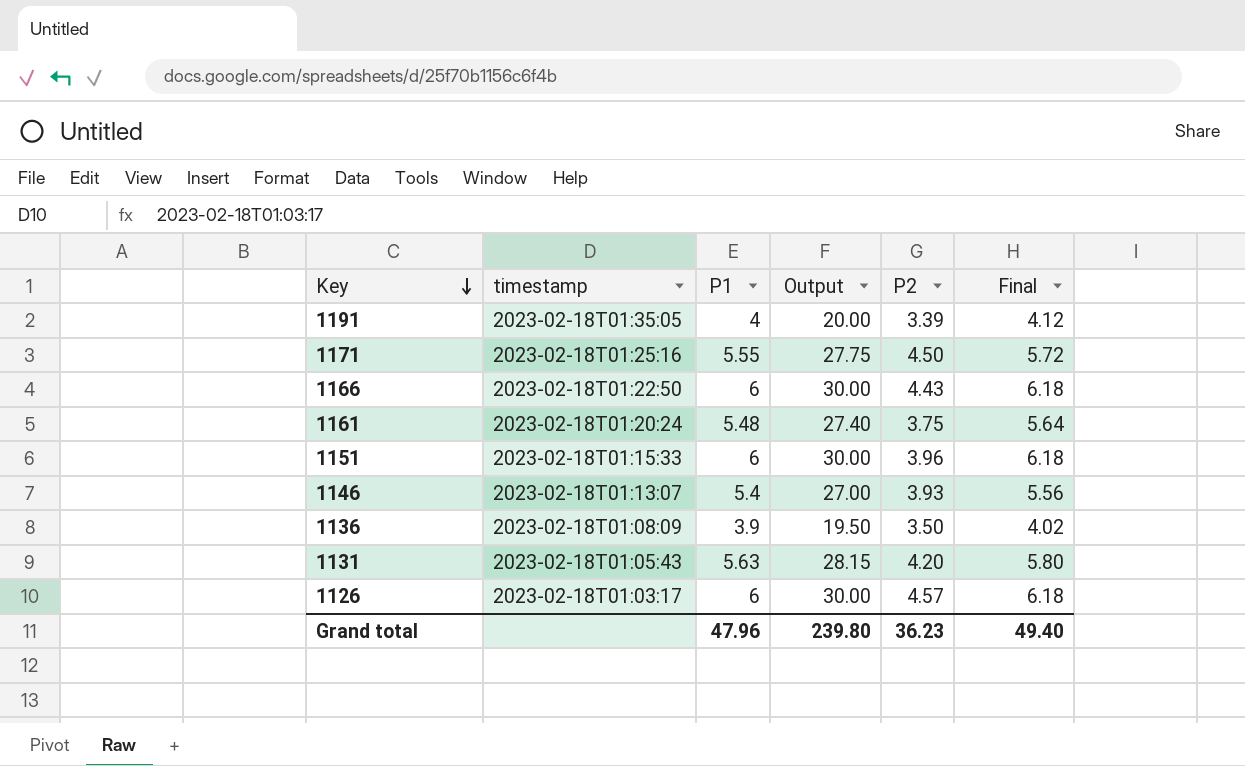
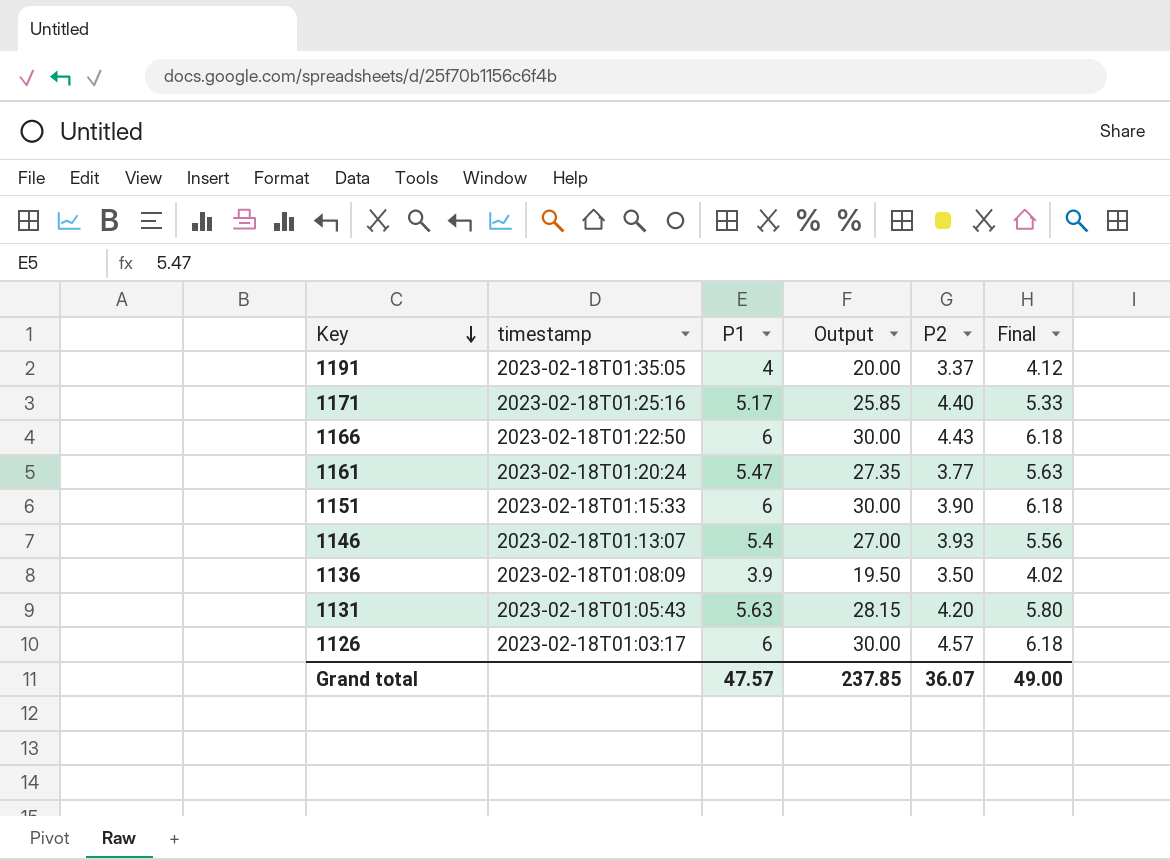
1191 | P2: 3.39 -> 3.37
1171 | P1: 5.55 -> 5.17
1171 | Output: 27.75 -> 25.85
1171 | P2: 4.50 -> 4.40
1171 | Final: 5.72 -> 5.33
1161 | P1: 5.48 -> 5.47
1161 | Output: 27.40 -> 27.35
1161 | P2: 3.75 -> 3.77
1161 | Final: 5.64 -> 5.63
1151 | P2: 3.96 -> 3.90
Grand total | P1: 47.96 -> 47.57
Grand total | Output: 239.80 -> 237.85
Grand total | P2: 36.23 -> 36.07
Grand total | Final: 49.40 -> 49.00

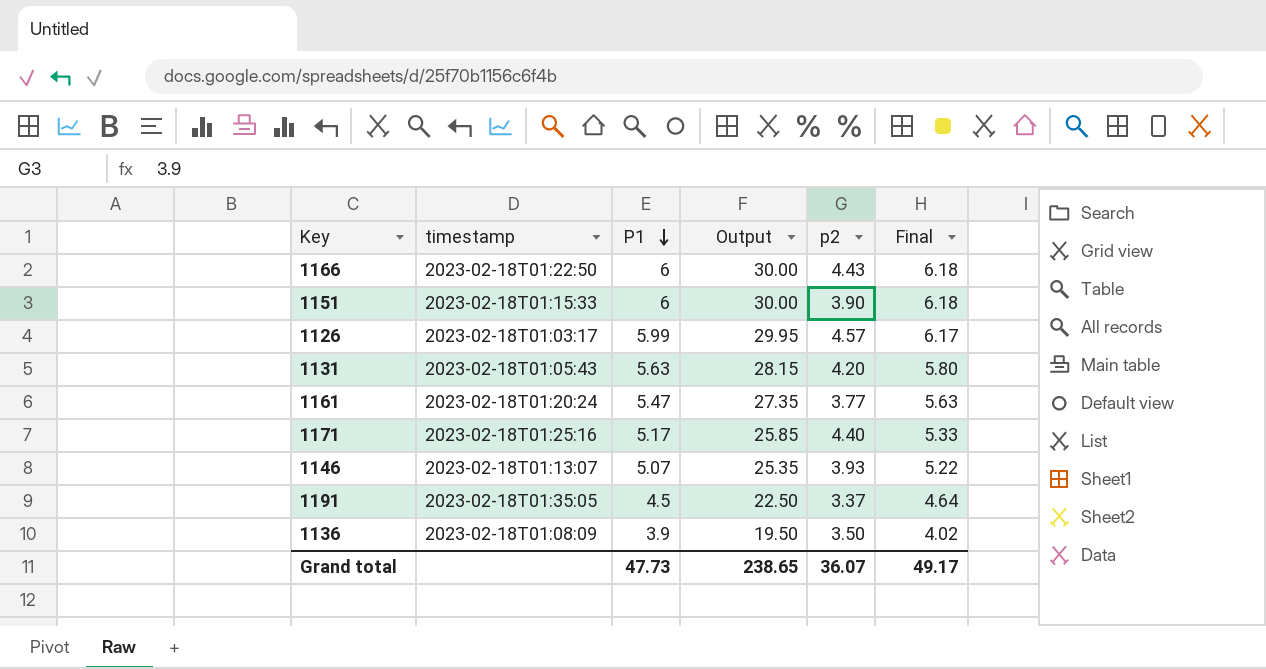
row order: Key descending -> P1 descending
column name: P2 -> p2
1126 | P1: 6 -> 5.99
1126 | Output: 30.00 -> 29.95
1126 | Final: 6.18 -> 6.17
1146 | P1: 5.4 -> 5.07
1146 | Output: 27.00 -> 25.35
1146 | Final: 5.56 -> 5.22
1191 | P1: 4 -> 4.5
1191 | Output: 20.00 -> 22.50
1191 | Final: 4.12 -> 4.64
Grand total | P1: 47.57 -> 47.73
Grand total | Output: 237.85 -> 238.65
Grand total | Final: 49.00 -> 49.17

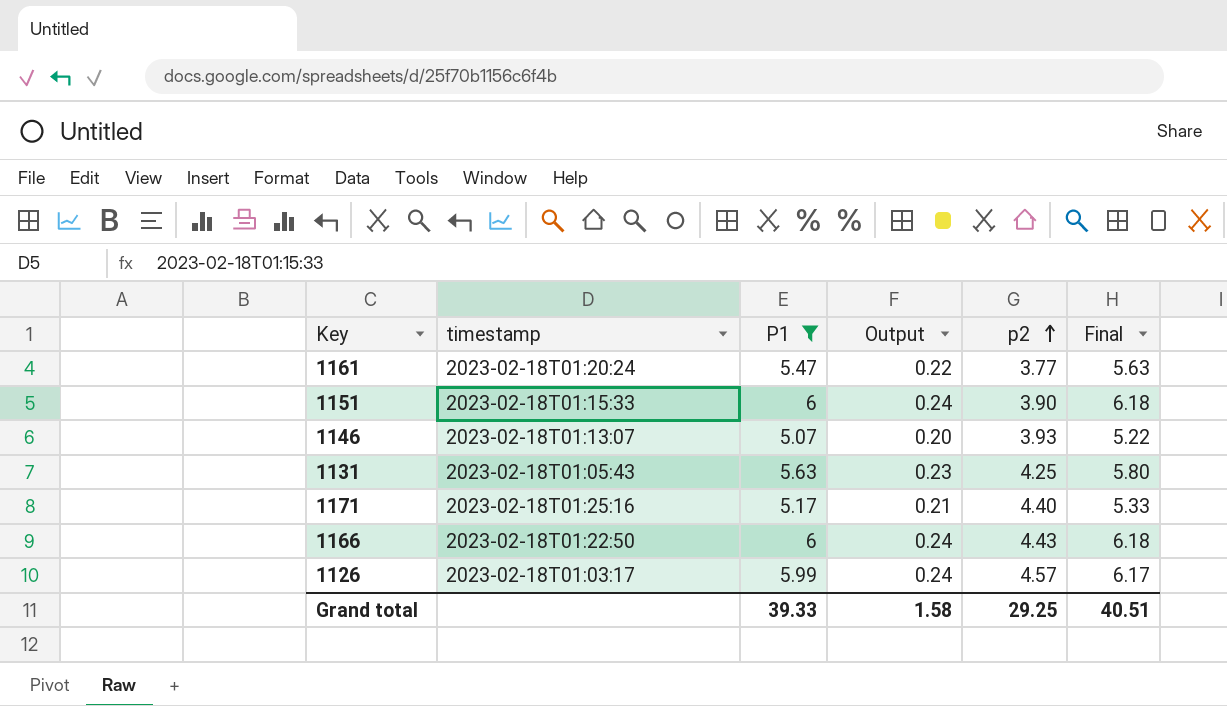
filter: none -> P1 >= 5.07
row order: P1 descending -> p2 ascending
column Output | formula: [P1] * 5 -> [P1] * 0.04
1131 | p2: 4.20 -> 4.25
Grand total | P1: 47.73 -> 39.33
Grand total | Output: 238.65 -> 1.58
Grand total | p2: 36.07 -> 29.25
Grand total | Final: 49.17 -> 40.51

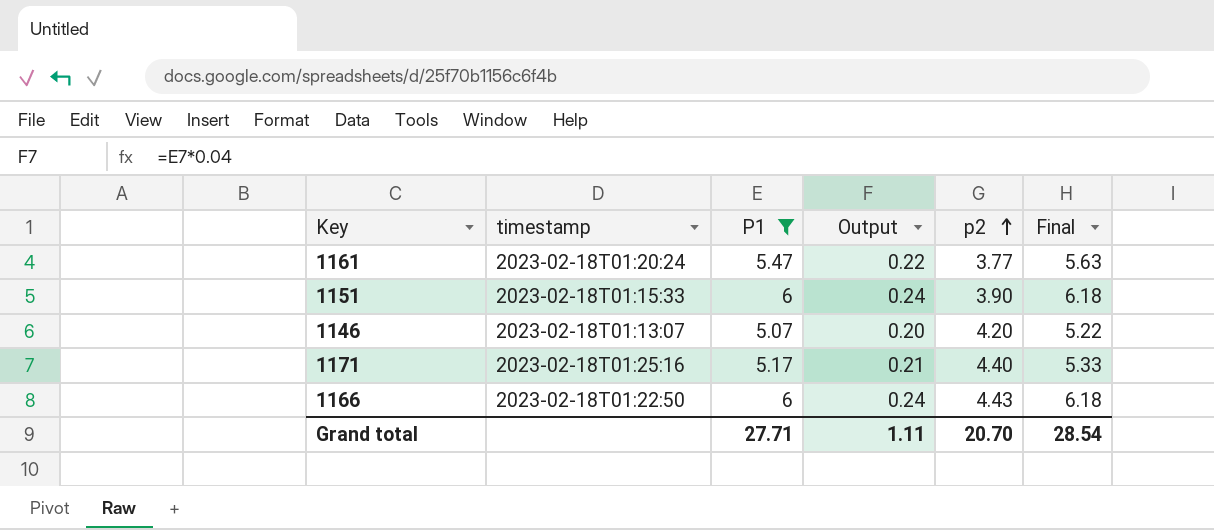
row 1131: 2023-02-18T01:05:43 | 5.63 | 0.23 | 4.25 | 5.80 -> none
row 1126: 2023-02-18T01:03:17 | 5.99 | 0.24 | 4.57 | 6.17 -> none
1146 | p2: 3.93 -> 4.20
Grand total | P1: 39.33 -> 27.71
Grand total | Output: 1.58 -> 1.11
Grand total | p2: 29.25 -> 20.70
Grand total | Final: 40.51 -> 28.54

